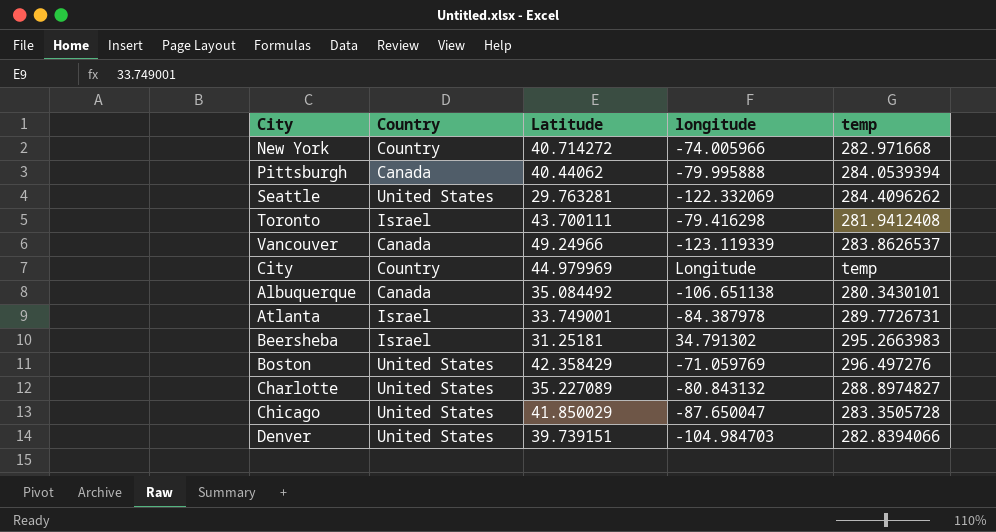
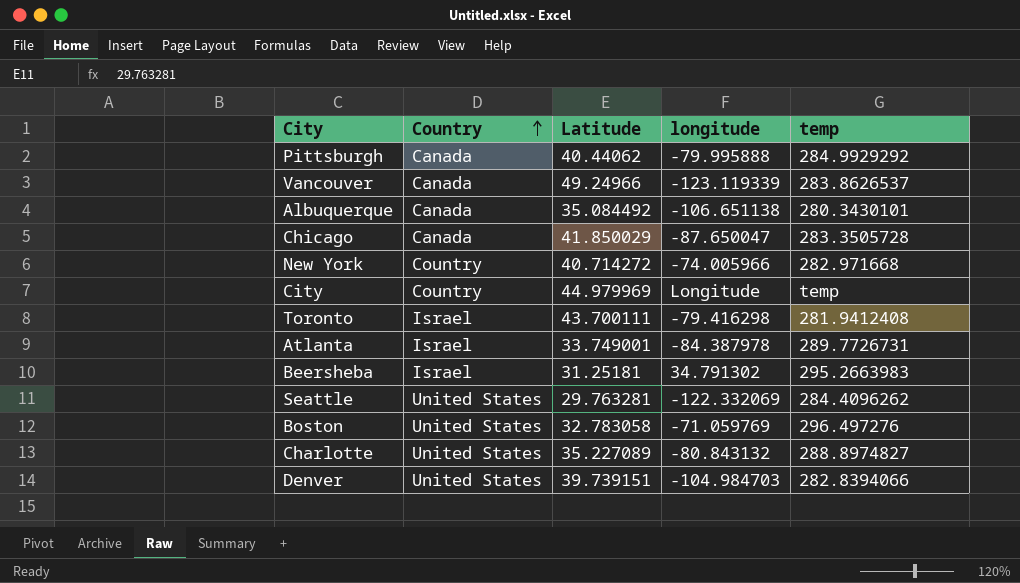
row order: none -> Country ascending
Pittsburgh | temp: 284.0539394 -> 284.9929292
Chicago | Country: United States -> Canada
Boston | Latitude: 42.358429 -> 32.783058

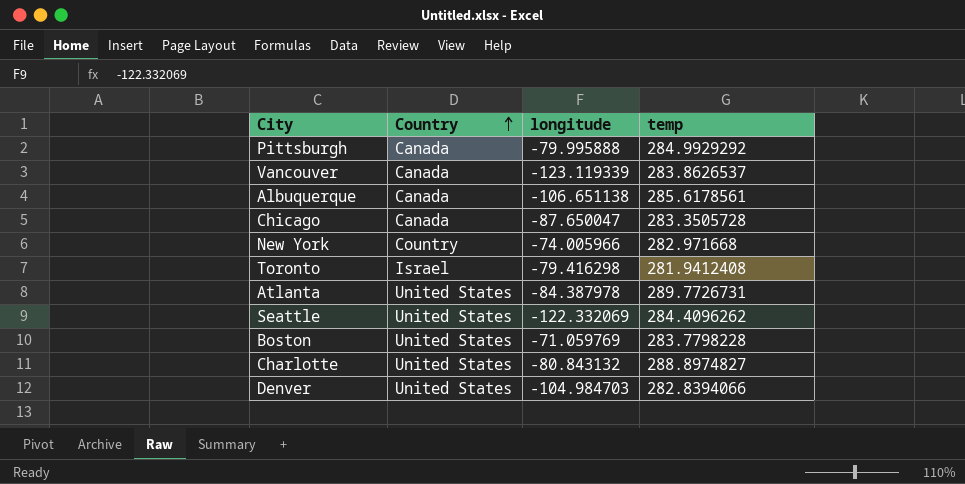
column Latitude | position: 3 -> none
row City: Country | 44.979969 | Longitude | temp -> none
row Beersheba: Israel | 31.25181 | 34.791302 | 295.2663983 -> none
Albuquerque | temp: 280.3430101 -> 285.6178561
Atlanta | Country: Israel -> United States
Boston | temp: 296.497276 -> 283.7798228

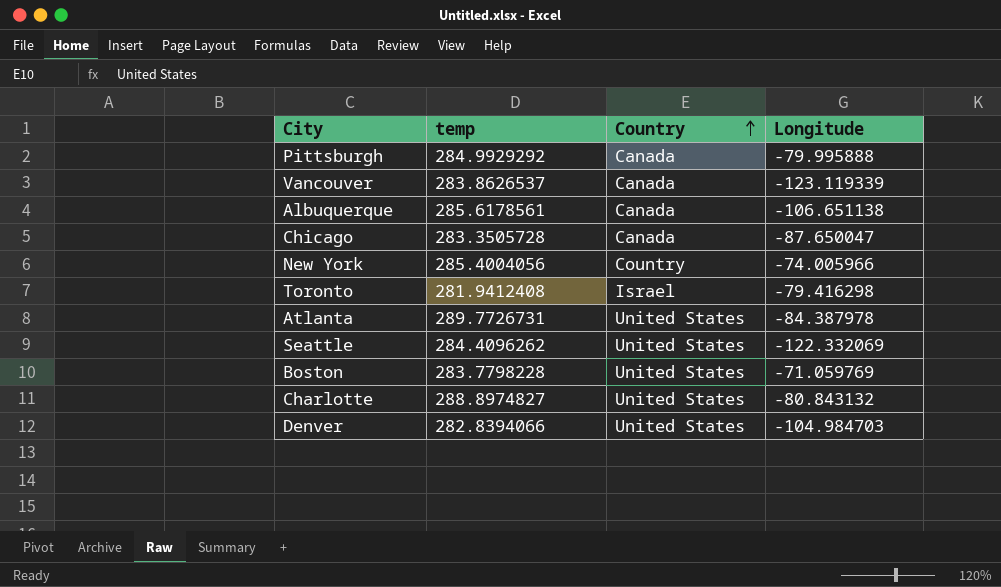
column temp | position: 4 -> 2
column name: longitude -> Longitude
New York | temp: 282.971668 -> 285.4004056

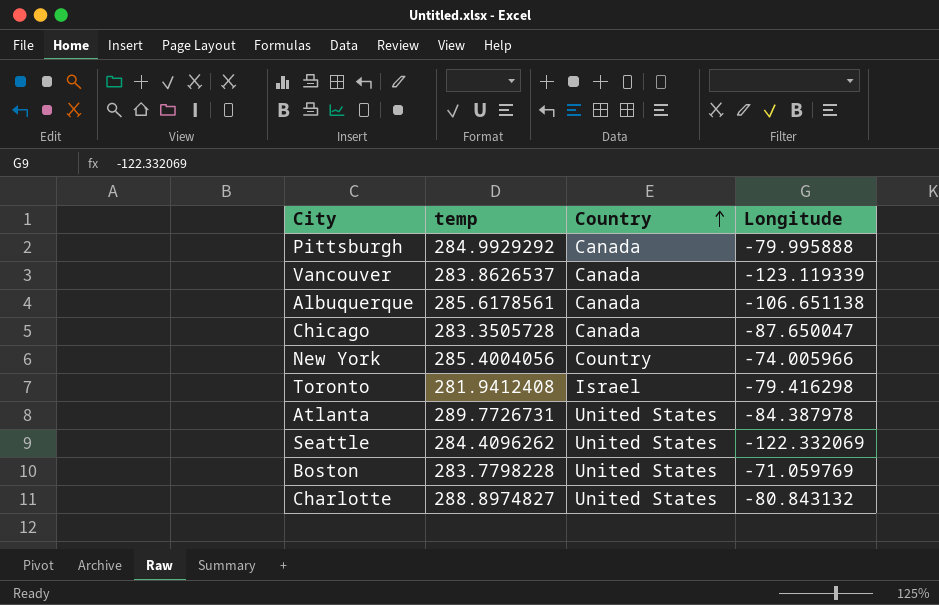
row Denver: 282.8394066 | United States | -104.984703 -> none

